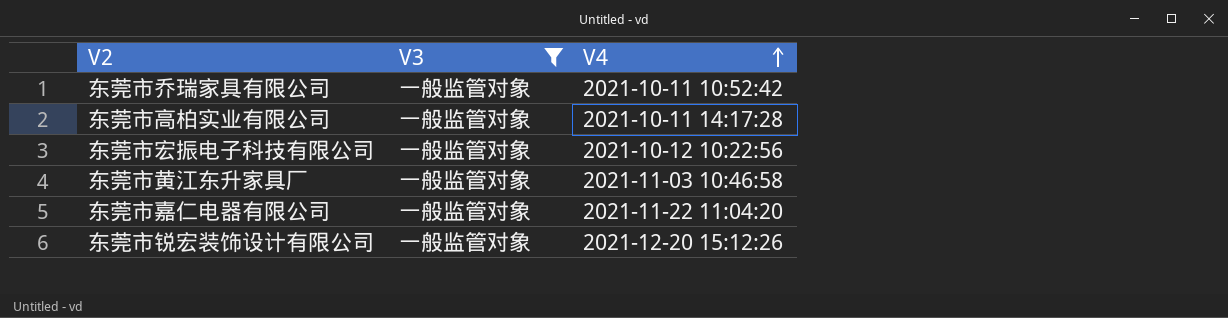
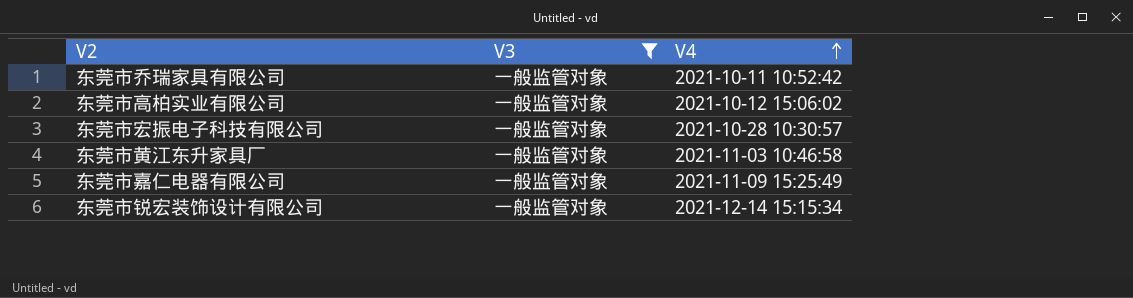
东莞市高柏实业有限公司 | V4: 2021-10-11 14:17:28 -> 2021-10-12 15:06:02
东莞市宏振电子科技有限公司 | V4: 2021-10-12 10:22:56 -> 2021-10-28 10:30:57
东莞市嘉仁电器有限公司 | V4: 2021-11-22 11:04:20 -> 2021-11-09 15:25:49
东莞市锐宏装饰设计有限公司 | V4: 2021-12-20 15:12:26 -> 2021-12-14 15:15:34

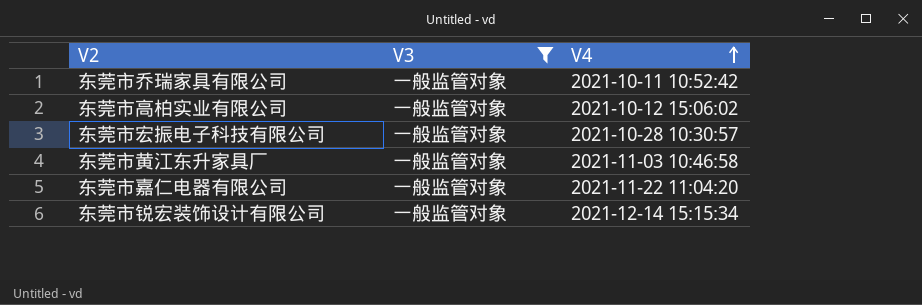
东莞市嘉仁电器有限公司 | V4: 2021-11-09 15:25:49 -> 2021-11-22 11:04:20

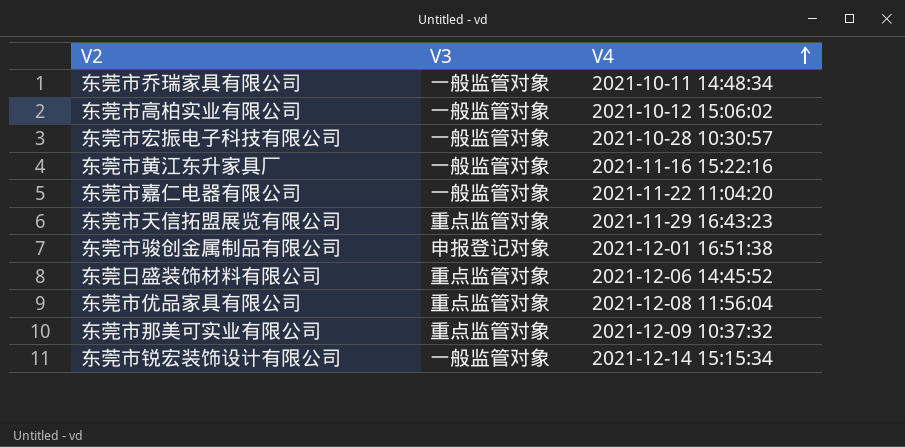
filter: V3 = 一般监管对象 -> none
东莞市乔瑞家具有限公司 | V4: 2021-10-11 10:52:42 -> 2021-10-11 14:48:34
东莞市黄江东升家具厂 | V4: 2021-11-03 10:46:58 -> 2021-11-16 15:22:16

